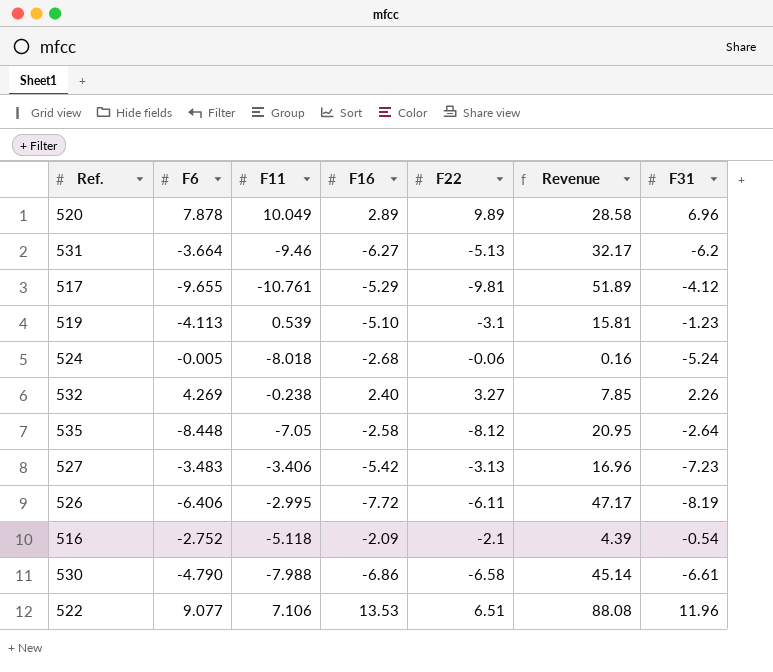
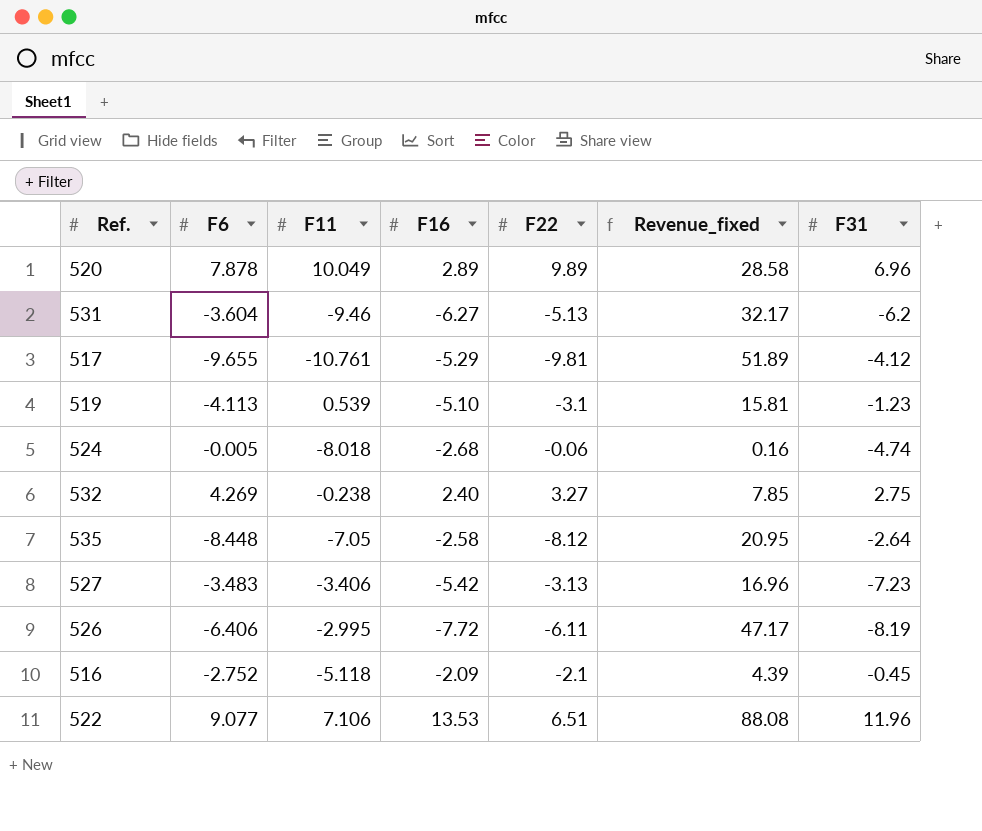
column name: Revenue -> Revenue_fixed
row 530: -4.790 | -7.988 | -6.86 | -6.58 | 45.14 | -6.61 -> none
531 | F6: -3.664 -> -3.604
524 | F31: -5.24 -> -4.74
532 | F31: 2.26 -> 2.75
516 | F31: -0.54 -> -0.45

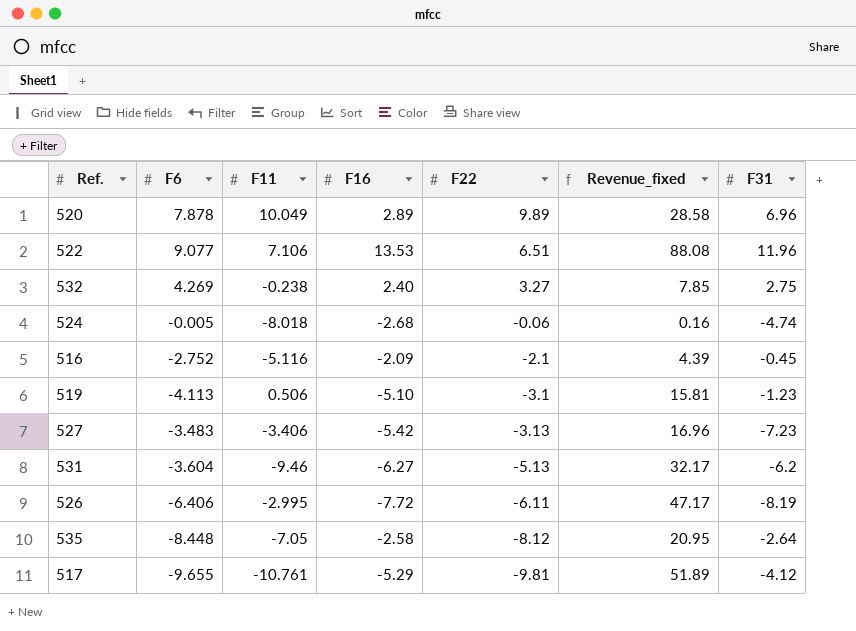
row order: none -> F22 descending
516 | F11: -5.118 -> -5.116
519 | F11: 0.539 -> 0.506

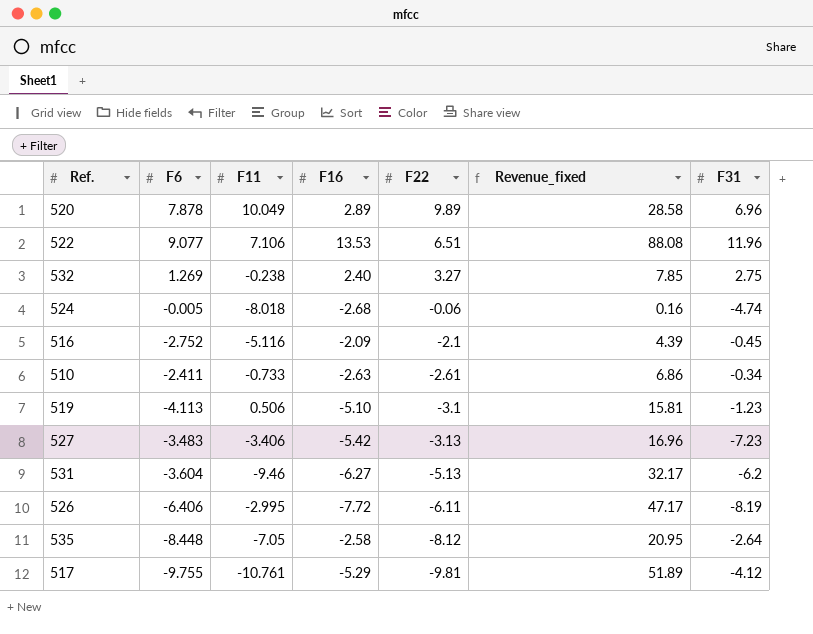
532 | F6: 4.269 -> 1.269
row 510: none -> -2.411 | -0.733 | -2.63 | -2.61 | 6.86 | -0.34
517 | F6: -9.655 -> -9.755

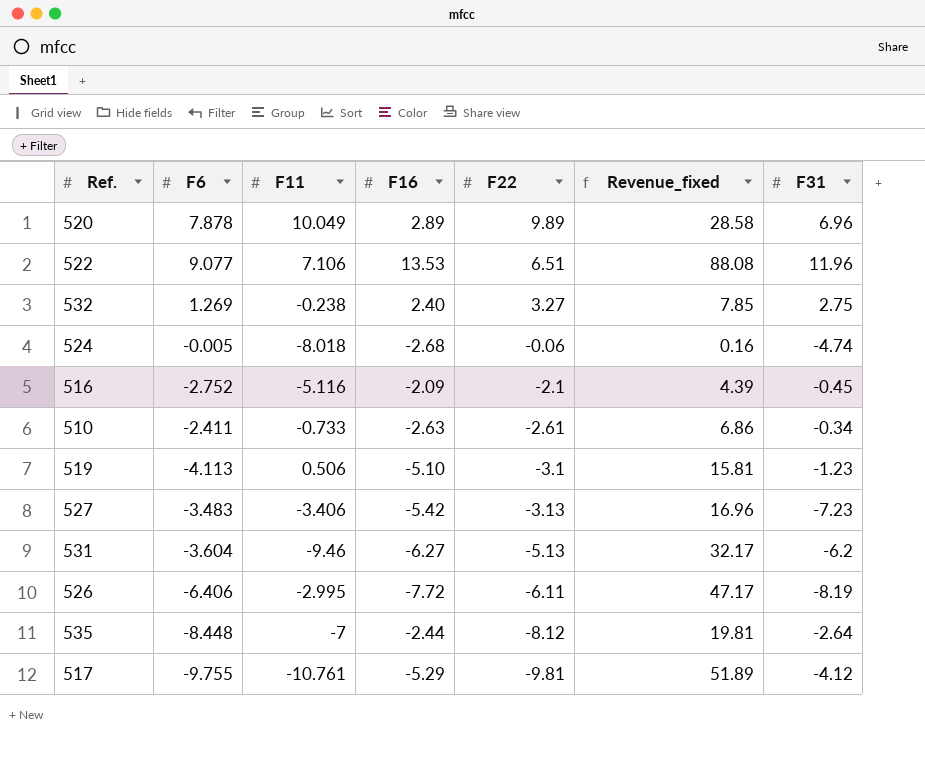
535 | F11: -7.05 -> -7
535 | F16: -2.58 -> -2.44
535 | Revenue_fixed: 20.95 -> 19.81

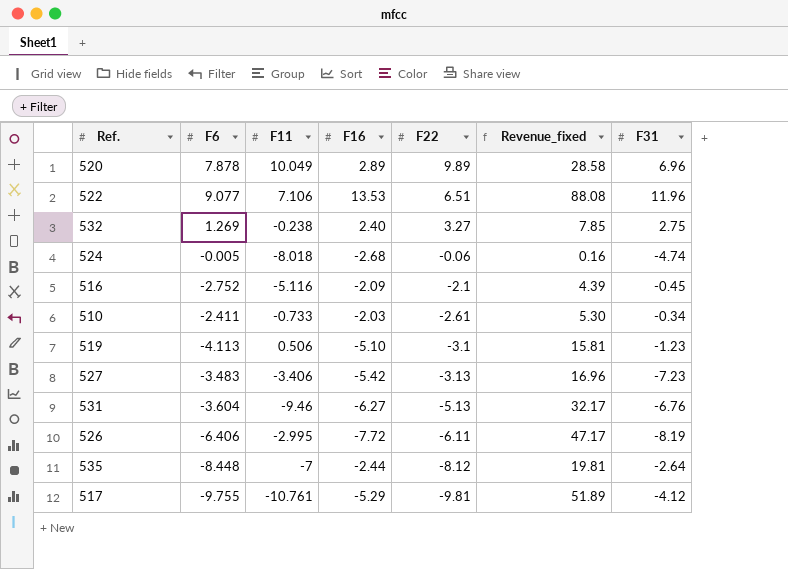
510 | F16: -2.63 -> -2.03
510 | Revenue_fixed: 6.86 -> 5.30
531 | F31: -6.2 -> -6.76

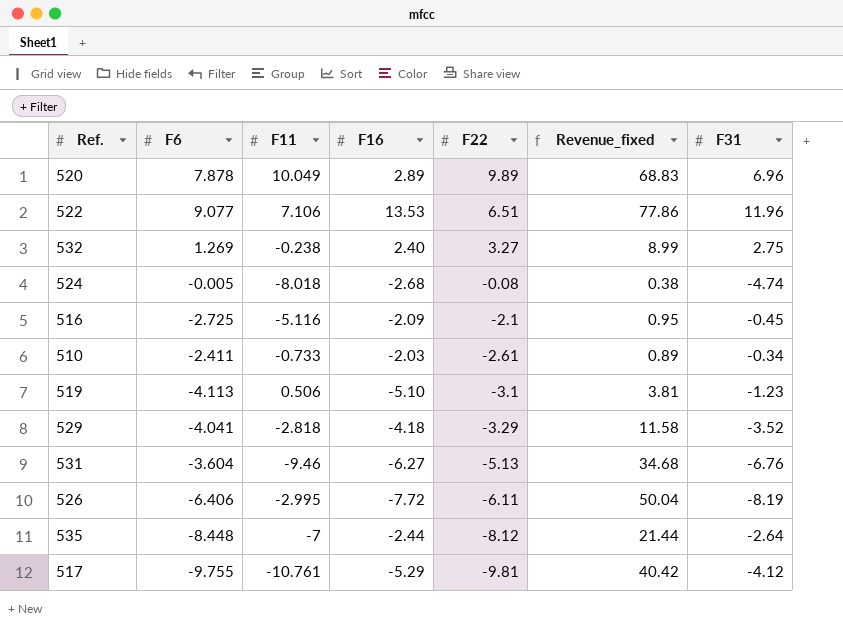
column Revenue_fixed | formula: [F16] * [F22] -> [F22] * [F31]
row 527: -3.483 | -3.406 | -5.42 | -3.13 | 16.96 | -7.23 -> none
524 | F22: -0.06 -> -0.08
516 | F6: -2.752 -> -2.725
row 529: none -> -4.041 | -2.818 | -4.18 | -3.29 | 11.58 | -3.52

